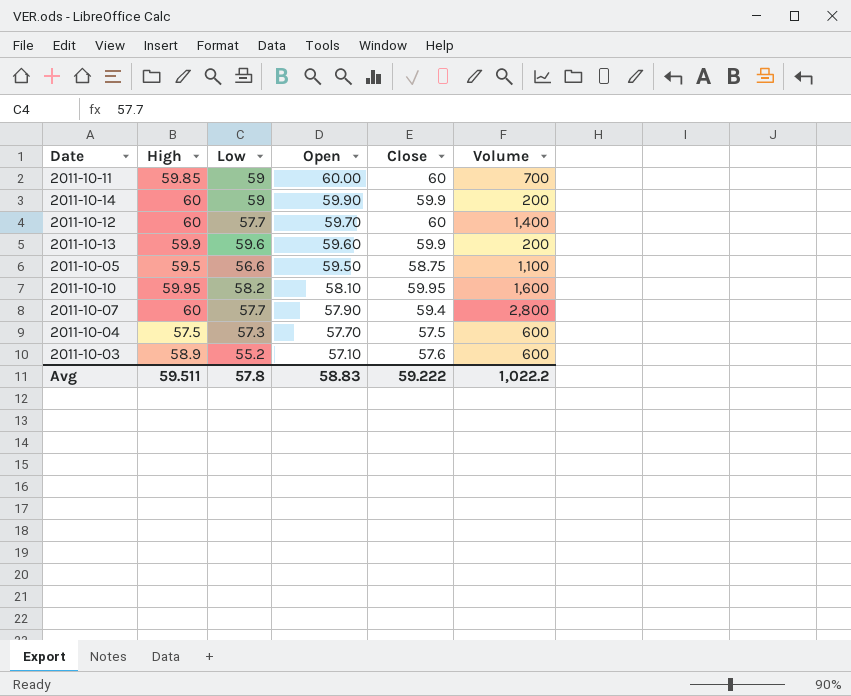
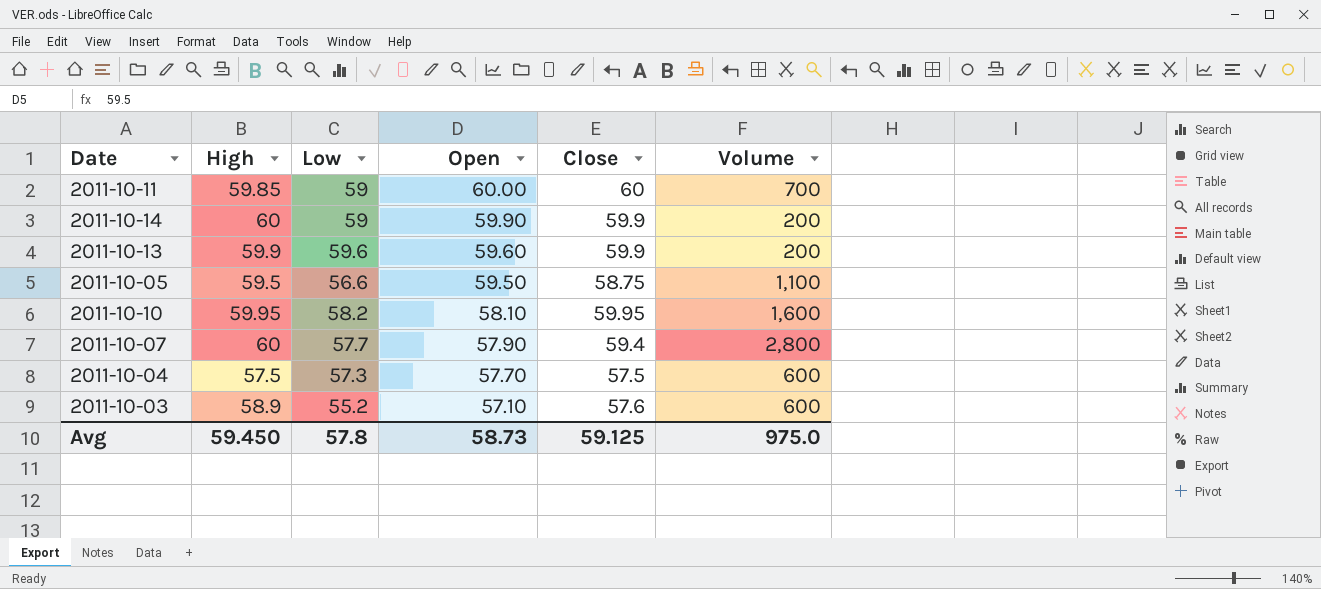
row 2011-10-12: 60 | 57.7 | 59.70 | 60 | 1,400 -> none
Avg | High: 59.511 -> 59.450
Avg | Open: 58.83 -> 58.73
Avg | Close: 59.222 -> 59.125
Avg | Volume: 1,022.2 -> 975.0

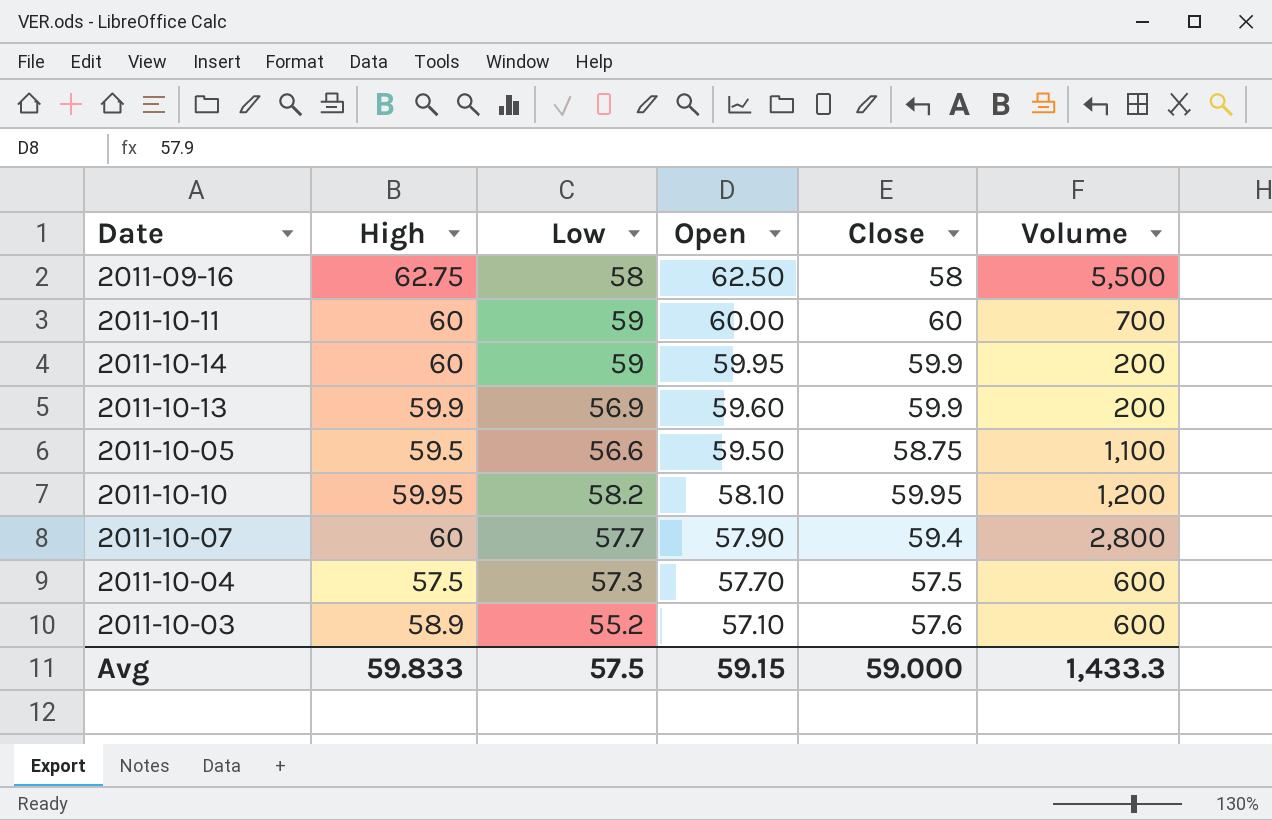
row 2011-09-16: none -> 62.75 | 58 | 62.50 | 58 | 5,500
2011-10-11 | High: 59.85 -> 60
2011-10-14 | Open: 59.90 -> 59.95
2011-10-13 | Low: 59.6 -> 56.9
2011-10-10 | Volume: 1,600 -> 1,200
Avg | High: 59.450 -> 59.833
Avg | Low: 57.8 -> 57.5
Avg | Open: 58.73 -> 59.15
Avg | Close: 59.125 -> 59.000
Avg | Volume: 975.0 -> 1,433.3

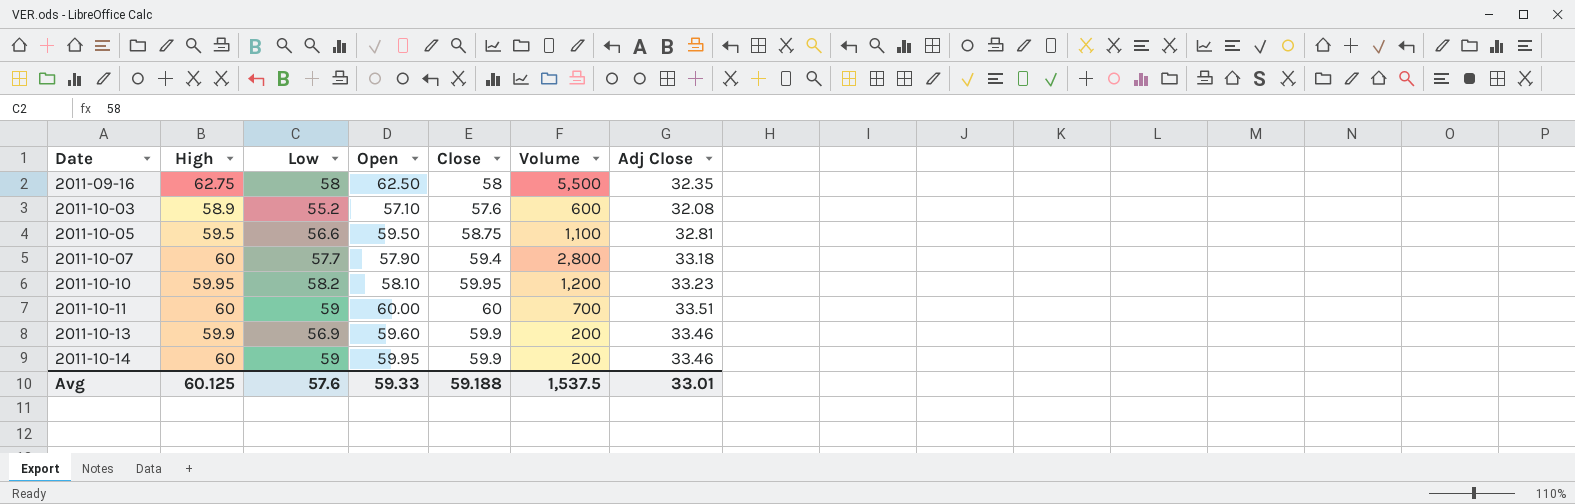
row order: Open descending -> Date ascending
column Adj Close | position: none -> 7
row 2011-10-04: 57.5 | 57.3 | 57.70 | 57.5 | 600 -> none
Avg | High: 59.833 -> 60.125
Avg | Low: 57.5 -> 57.6
Avg | Open: 59.15 -> 59.33
Avg | Close: 59.000 -> 59.188
Avg | Volume: 1,433.3 -> 1,537.5

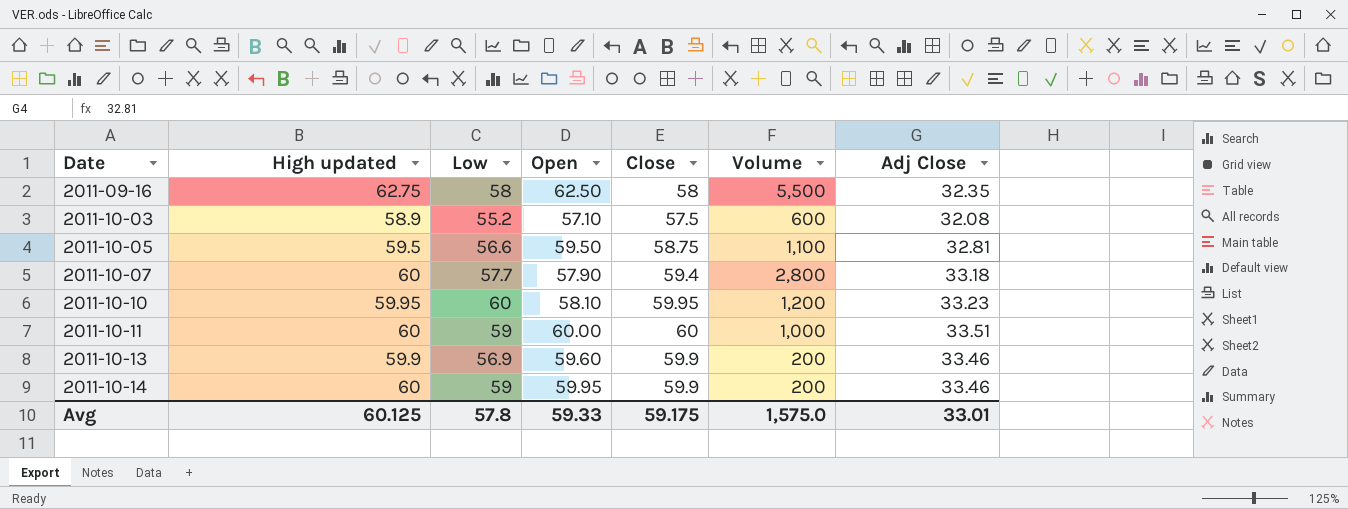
column name: High -> High updated
2011-10-03 | Close: 57.6 -> 57.5
2011-10-10 | Low: 58.2 -> 60
2011-10-11 | Volume: 700 -> 1,000
Avg | Low: 57.6 -> 57.8
Avg | Close: 59.188 -> 59.175
Avg | Volume: 1,537.5 -> 1,575.0

